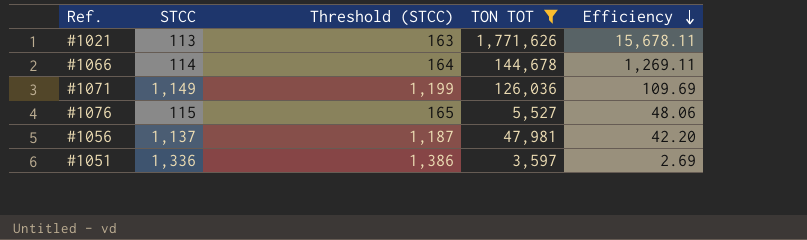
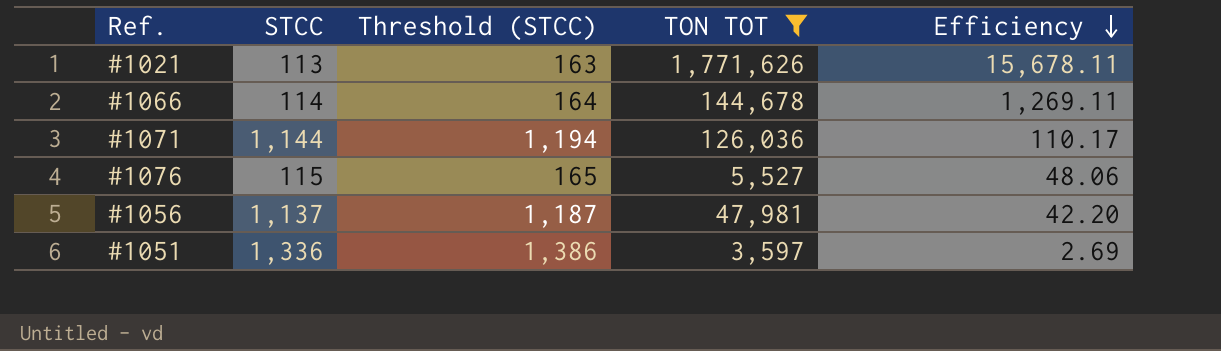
#1071 | STCC: 1,149 -> 1,144
#1071 | Threshold (STCC): 1,199 -> 1,194
#1071 | Efficiency: 109.69 -> 110.17

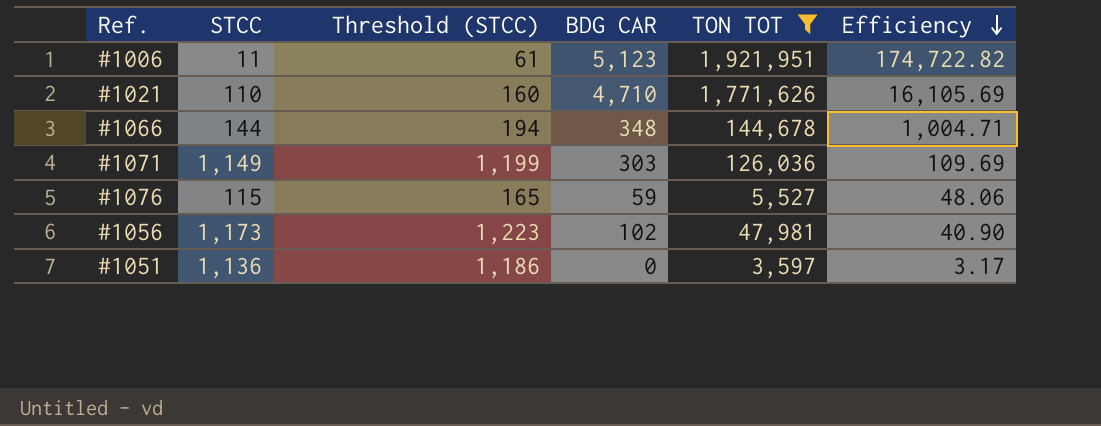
column BDG CAR | position: none -> 4
row #1006: none -> 11 | 61 | 5,123 | 1,921,951 | 174,722.82
#1021 | STCC: 113 -> 110
#1021 | Threshold (STCC): 163 -> 160
#1021 | Efficiency: 15,678.11 -> 16,105.69
#1066 | STCC: 114 -> 144
#1066 | Threshold (STCC): 164 -> 194
#1066 | Efficiency: 1,269.11 -> 1,004.71
#1071 | STCC: 1,144 -> 1,149
#1071 | Threshold (STCC): 1,194 -> 1,199
#1071 | Efficiency: 110.17 -> 109.69
#1056 | STCC: 1,137 -> 1,173
#1056 | Threshold (STCC): 1,187 -> 1,223
#1056 | Efficiency: 42.20 -> 40.90
#1051 | STCC: 1,336 -> 1,136
#1051 | Threshold (STCC): 1,386 -> 1,186
#1051 | Efficiency: 2.69 -> 3.17

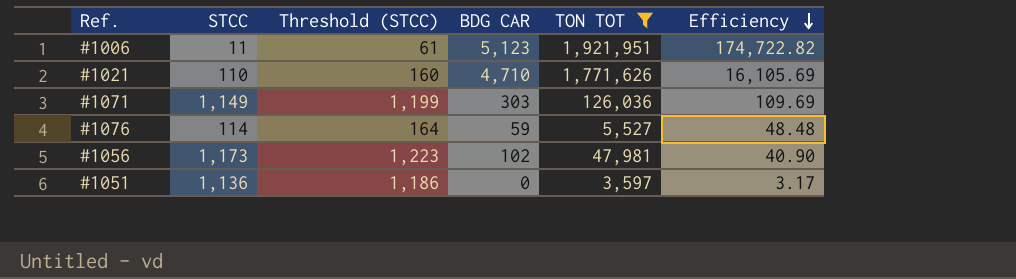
row #1066: 144 | 194 | 348 | 144,678 | 1,004.71 -> none
#1076 | STCC: 115 -> 114
#1076 | Threshold (STCC): 165 -> 164
#1076 | Efficiency: 48.06 -> 48.48

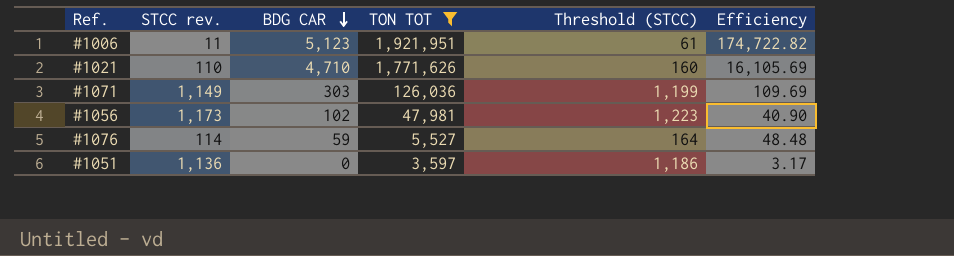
row order: Efficiency descending -> BDG CAR descending
column name: STCC -> STCC rev.
column Threshold (STCC) | position: 3 -> 5

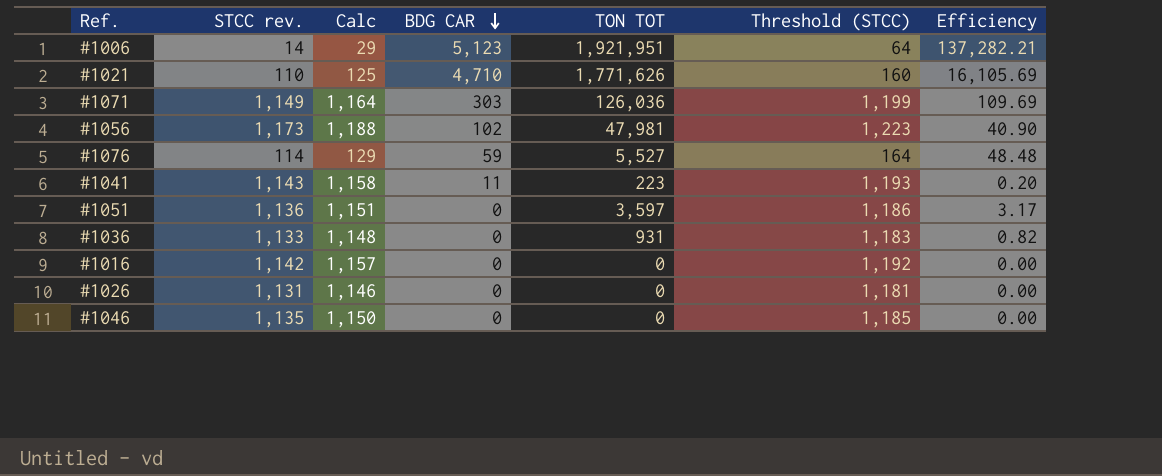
filter: TON TOT >= 3,597 -> none
column Calc | formula: none -> [STCC rev.] + 15
#1006 | STCC rev.: 11 -> 14
#1006 | Threshold (STCC): 61 -> 64
#1006 | Efficiency: 174,722.82 -> 137,282.21

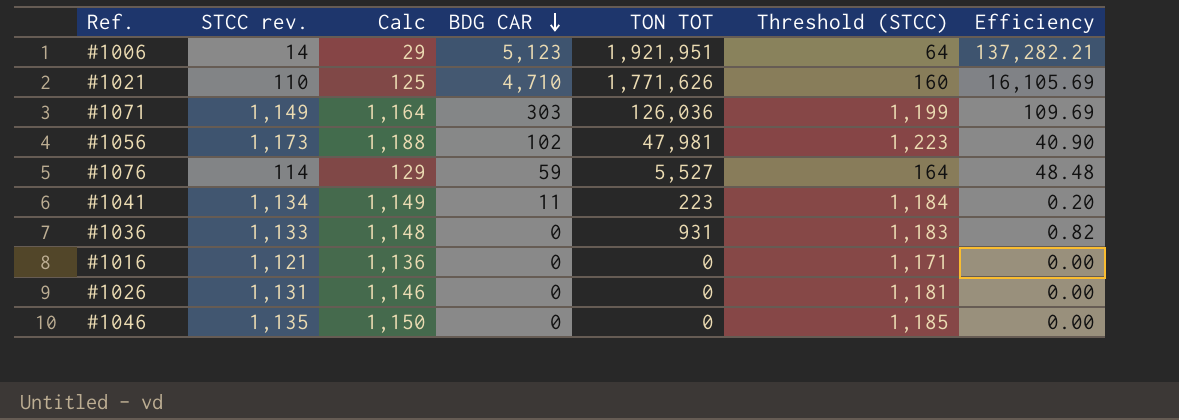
row #1051: 1,136 | 1,151 | 0 | 3,597 | 1,186 | 3.17 -> none
#1041 | STCC rev.: 1,143 -> 1,134
#1041 | Calc: 1,158 -> 1,149
#1041 | Threshold (STCC): 1,193 -> 1,184
#1016 | STCC rev.: 1,142 -> 1,121
#1016 | Calc: 1,157 -> 1,136
#1016 | Threshold (STCC): 1,192 -> 1,171

